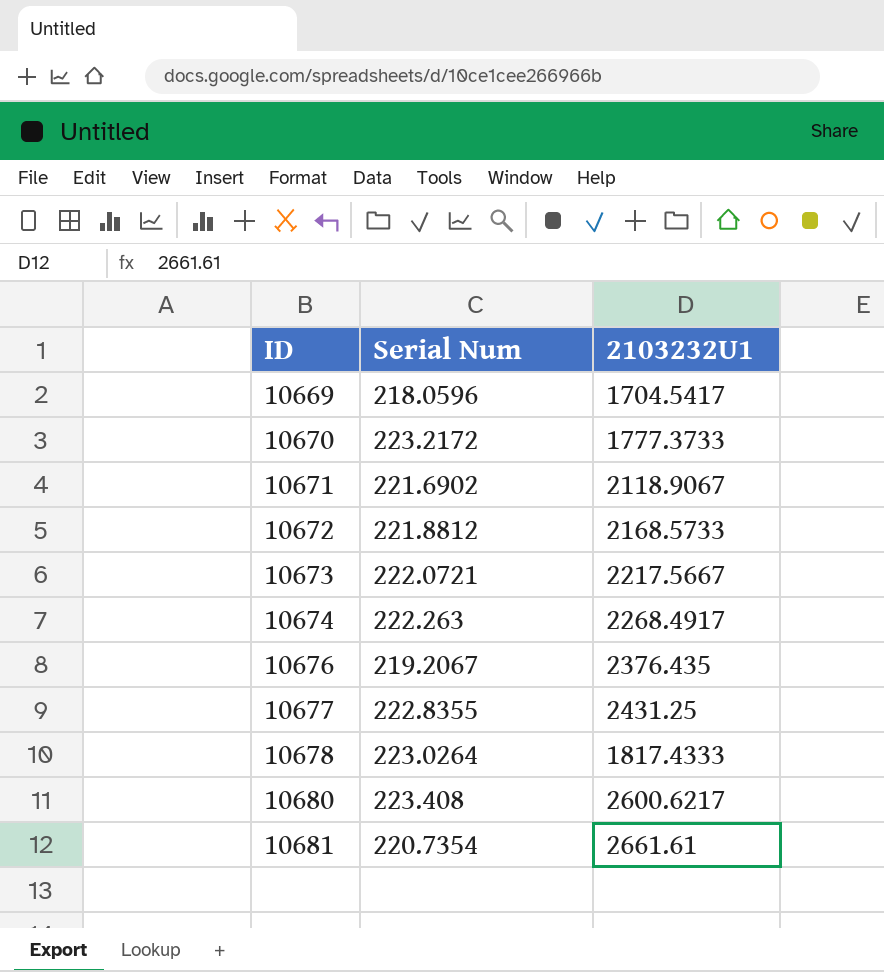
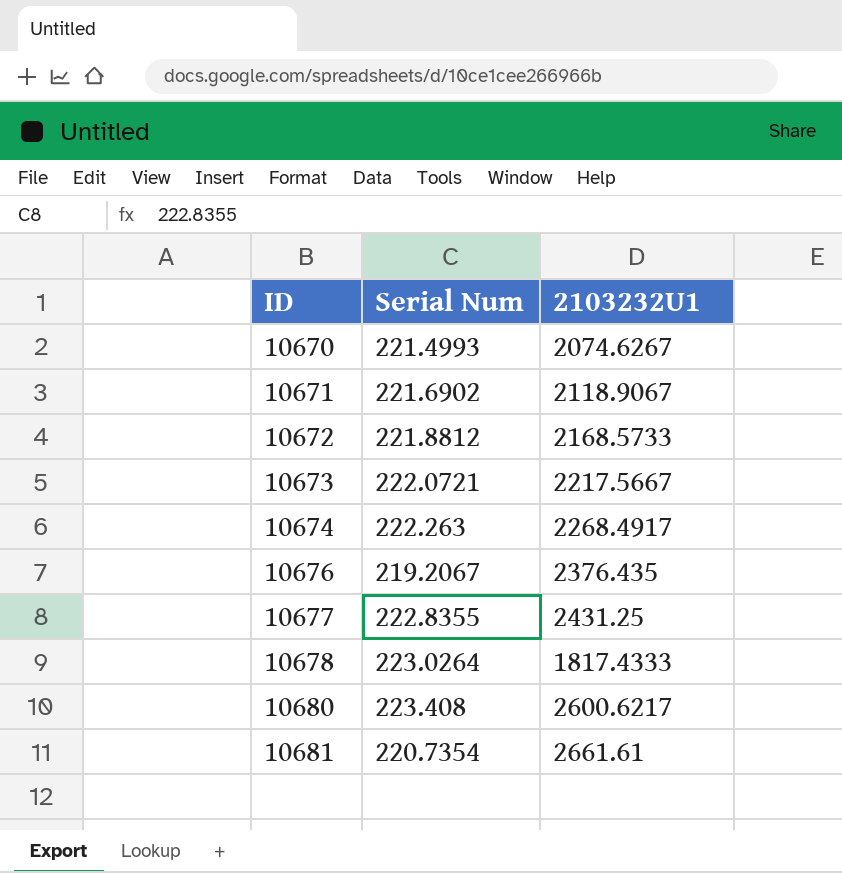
row 10669: 218.0596 | 1704.5417 -> none
10670 | Serial Num: 223.2172 -> 221.4993
10670 | 2103232U1: 1777.3733 -> 2074.6267

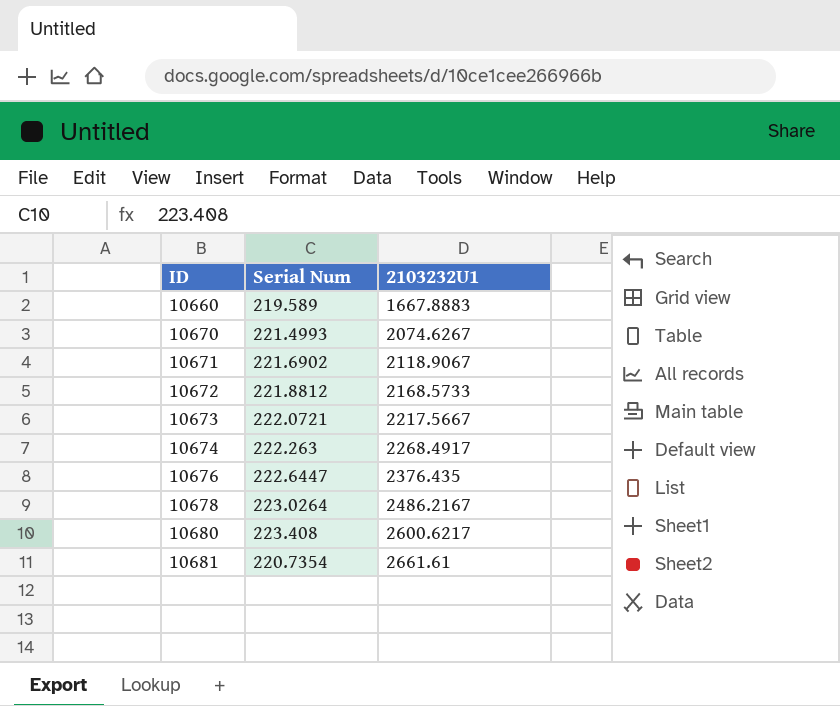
row 10677: 222.8355 | 2431.25 -> none
row 10660: none -> 219.589 | 1667.8883
10676 | Serial Num: 219.2067 -> 222.6447
10678 | 2103232U1: 1817.4333 -> 2486.2167

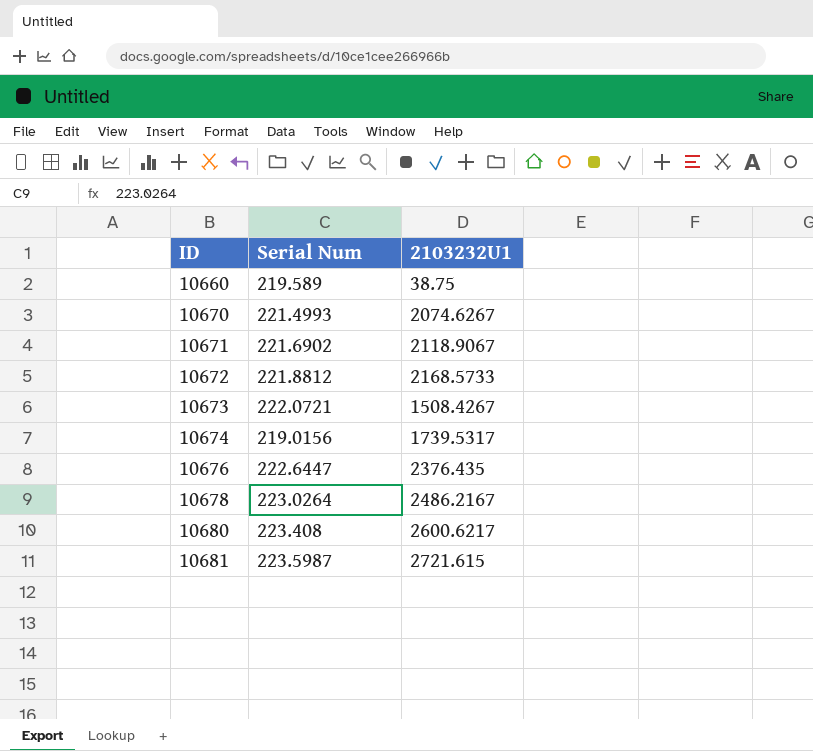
10660 | 2103232U1: 1667.8883 -> 38.75
10673 | 2103232U1: 2217.5667 -> 1508.4267
10674 | Serial Num: 222.263 -> 219.0156
10674 | 2103232U1: 2268.4917 -> 1739.5317
10681 | Serial Num: 220.7354 -> 223.5987
10681 | 2103232U1: 2661.61 -> 2721.615

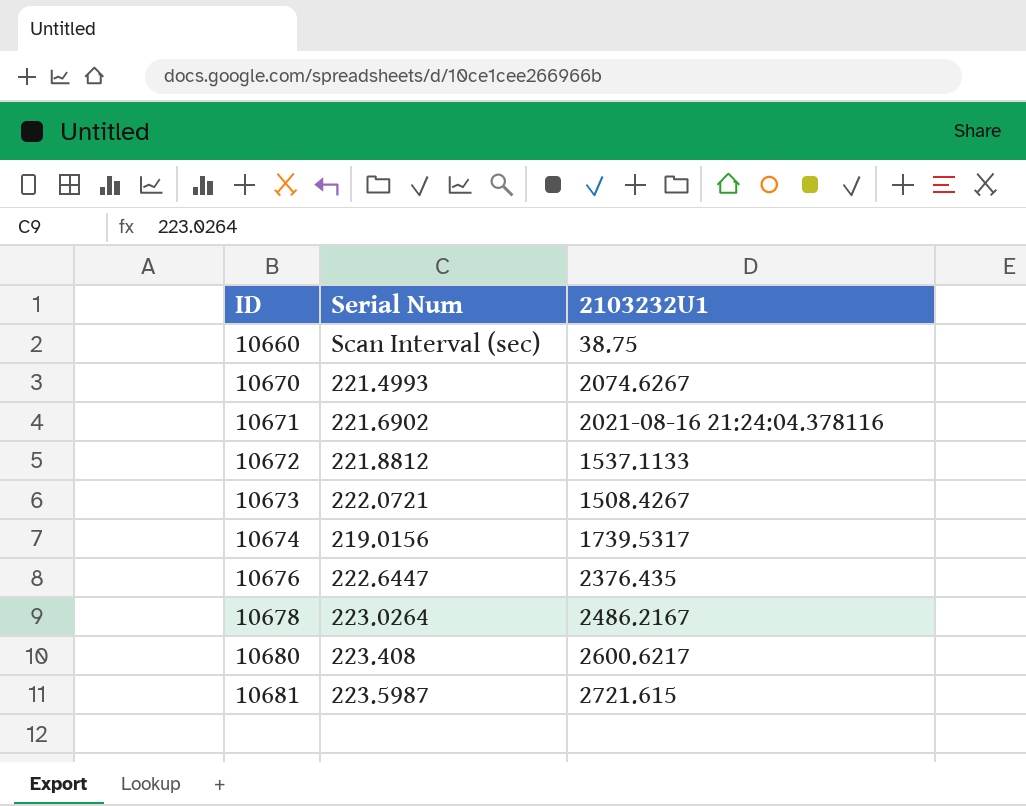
10660 | Serial Num: 219.589 -> Scan Interval (sec)
10671 | 2103232U1: 2118.9067 -> 2021-08-16 21:24:04.378116
10672 | 2103232U1: 2168.5733 -> 1537.1133

